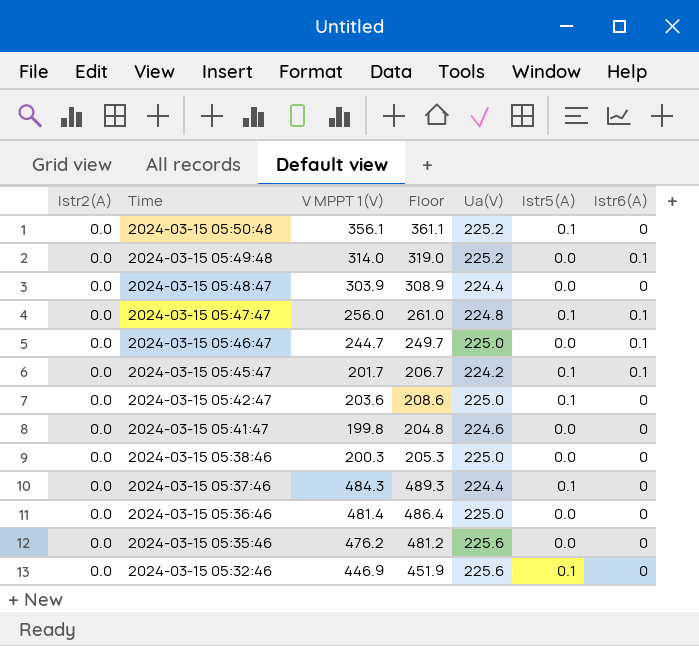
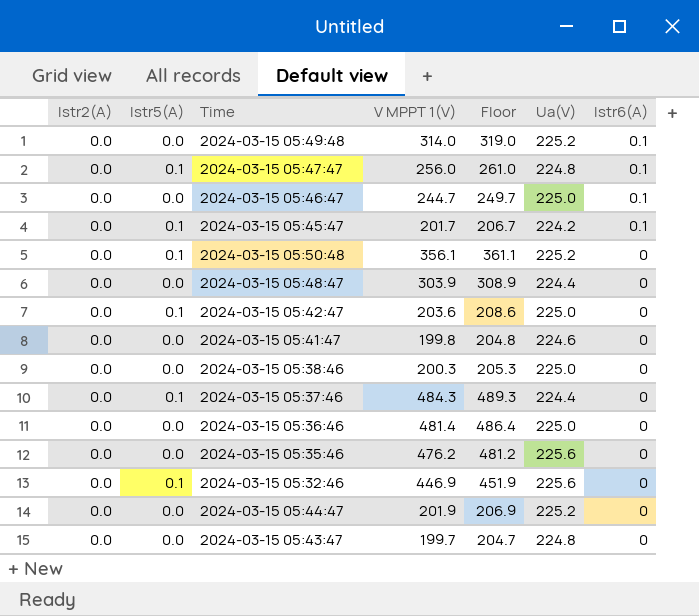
row order: Time descending -> Istr6(A) descending
column Istr5(A) | position: 6 -> 2
row 2024-03-15 05:44:47: none -> 0.0 | 0.0 | 201.9 | 206.9 | 225.2 | 0
row 2024-03-15 05:43:47: none -> 0.0 | 0.0 | 199.7 | 204.7 | 224.8 | 0

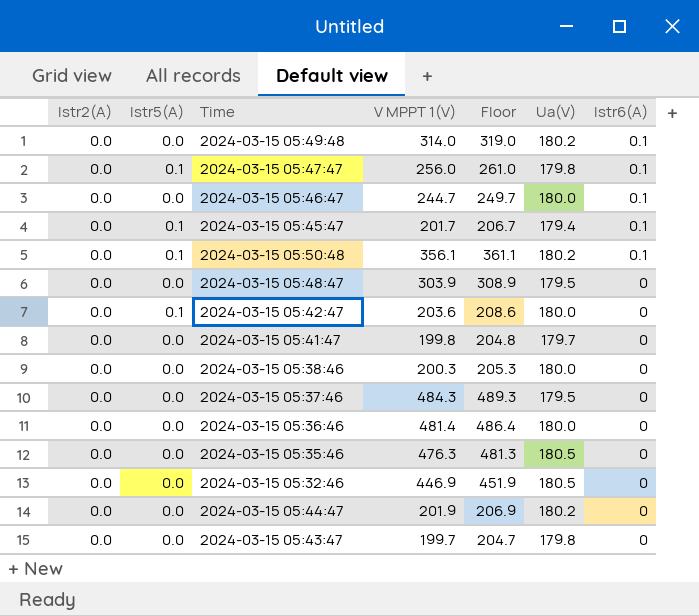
2024-03-15 05:49:48 | Ua(V): 225.2 -> 180.2
2024-03-15 05:47:47 | Ua(V): 224.8 -> 179.8
2024-03-15 05:46:47 | Ua(V): 225.0 -> 180.0
2024-03-15 05:45:47 | Ua(V): 224.2 -> 179.4
2024-03-15 05:50:48 | Ua(V): 225.2 -> 180.2
2024-03-15 05:50:48 | Istr6(A): 0 -> 0.1
2024-03-15 05:48:47 | Ua(V): 224.4 -> 179.5
2024-03-15 05:42:47 | Ua(V): 225.0 -> 180.0
2024-03-15 05:41:47 | Ua(V): 224.6 -> 179.7
2024-03-15 05:38:46 | Ua(V): 225.0 -> 180.0
2024-03-15 05:37:46 | Istr5(A): 0.1 -> 0.0
2024-03-15 05:37:46 | Ua(V): 224.4 -> 179.5
2024-03-15 05:36:46 | Ua(V): 225.0 -> 180.0
2024-03-15 05:35:46 | V MPPT 1(V): 476.2 -> 476.3
2024-03-15 05:35:46 | Floor: 481.2 -> 481.3
2024-03-15 05:35:46 | Ua(V): 225.6 -> 180.5
2024-03-15 05:32:46 | Istr5(A): 0.1 -> 0.0
2024-03-15 05:32:46 | Ua(V): 225.6 -> 180.5
2024-03-15 05:44:47 | Ua(V): 225.2 -> 180.2
2024-03-15 05:43:47 | Ua(V): 224.8 -> 179.8

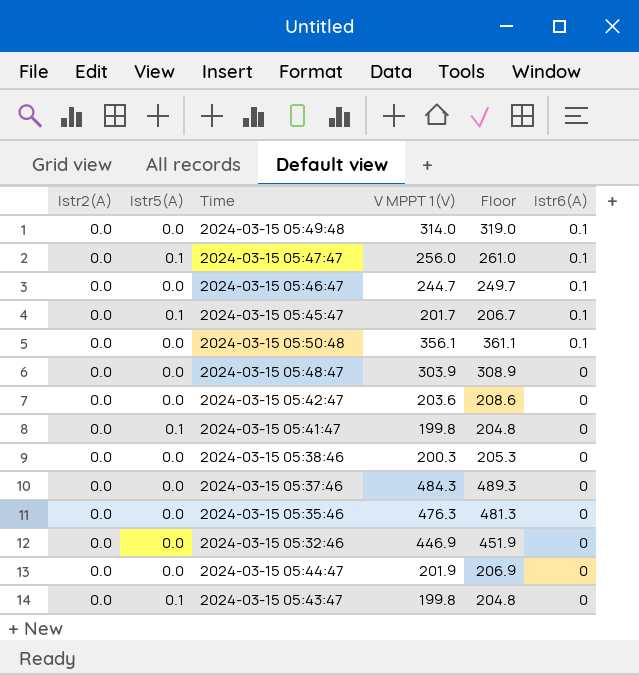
column Ua(V) | position: 6 -> none
row 2024-03-15 05:36:46: 0.0 | 0.0 | 481.4 | 486.4 | 180.0 | 0 -> none
2024-03-15 05:50:48 | Istr5(A): 0.1 -> 0.0
2024-03-15 05:42:47 | Istr5(A): 0.1 -> 0.0
2024-03-15 05:41:47 | Istr5(A): 0.0 -> 0.1
2024-03-15 05:43:47 | Istr5(A): 0.0 -> 0.1
2024-03-15 05:43:47 | V MPPT 1(V): 199.7 -> 199.8
2024-03-15 05:43:47 | Floor: 204.7 -> 204.8

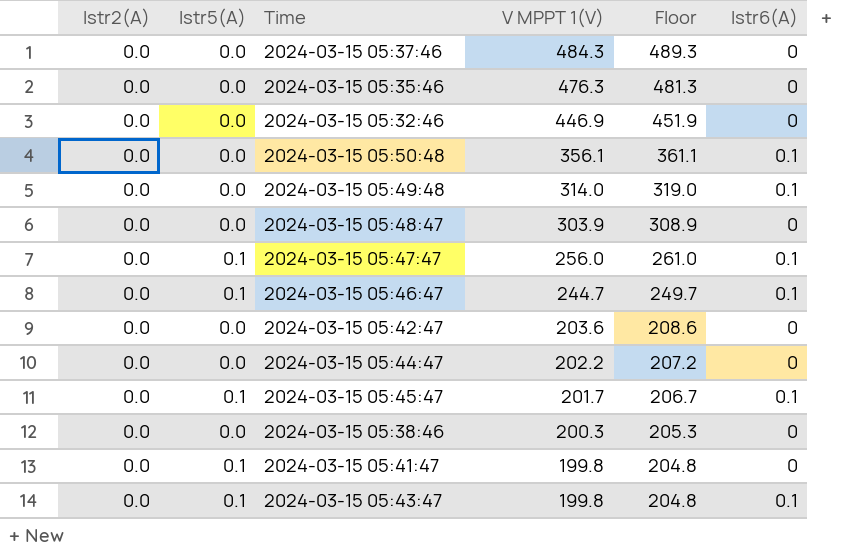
row order: Istr6(A) descending -> V MPPT 1(V) descending
2024-03-15 05:46:47 | Istr5(A): 0.0 -> 0.1
2024-03-15 05:44:47 | V MPPT 1(V): 201.9 -> 202.2
2024-03-15 05:44:47 | Floor: 206.9 -> 207.2
2024-03-15 05:43:47 | Istr6(A): 0 -> 0.1

